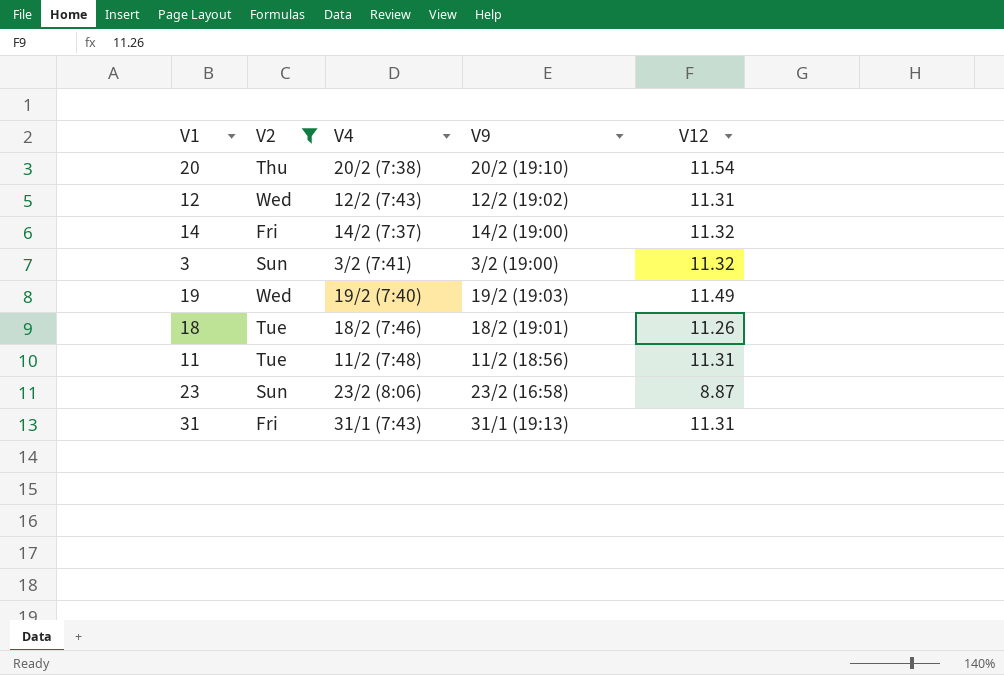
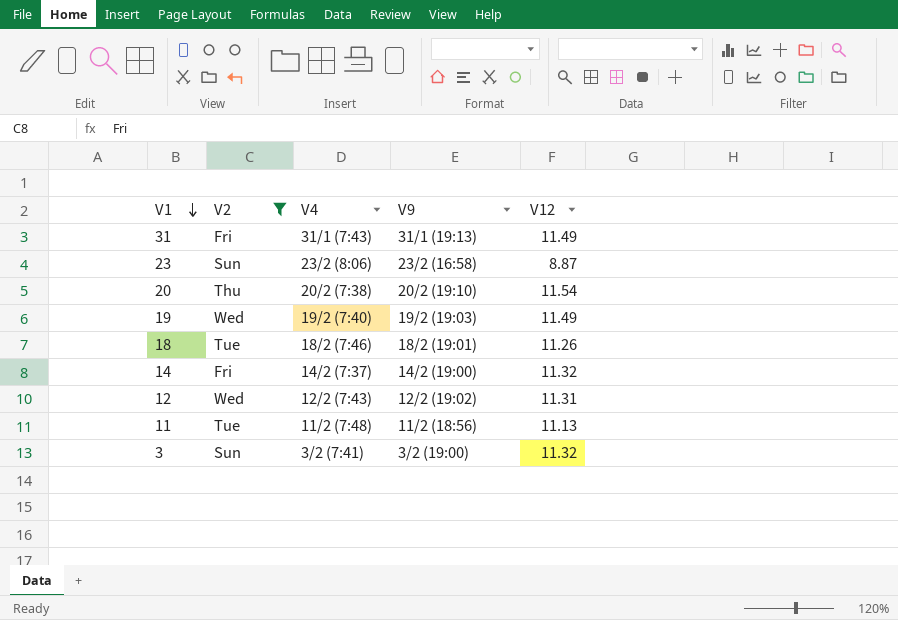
row order: none -> V1 descending
31 | V12: 11.31 -> 11.49
11 | V12: 11.31 -> 11.13

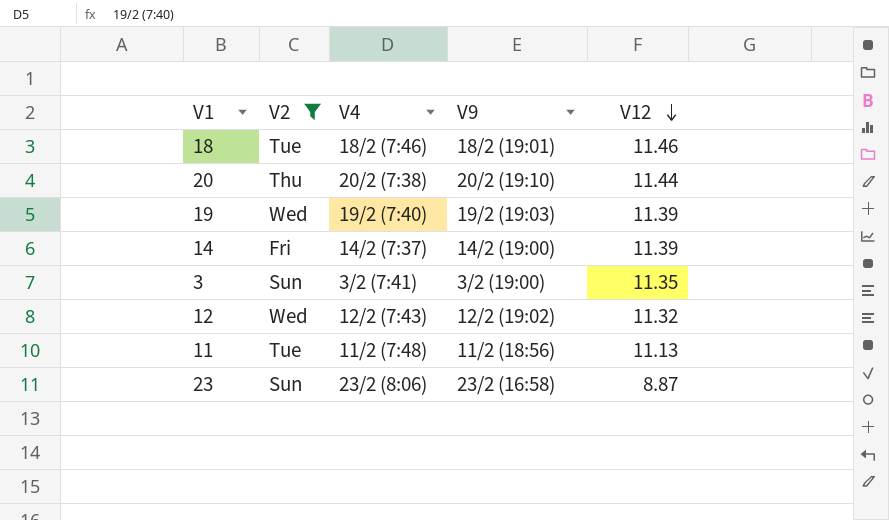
row order: V1 descending -> V12 descending
row 31: Fri | 31/1 (7:43) | 31/1 (19:13) | 11.49 -> none
18 | V12: 11.26 -> 11.46
20 | V12: 11.54 -> 11.44
19 | V12: 11.49 -> 11.39
14 | V12: 11.32 -> 11.39
3 | V12: 11.32 -> 11.35
12 | V12: 11.31 -> 11.32

